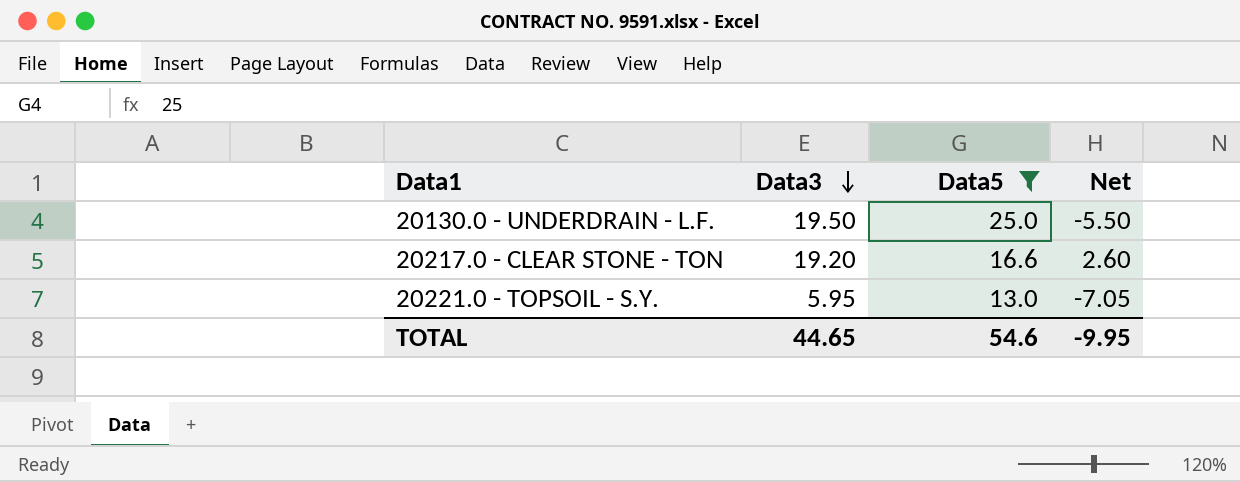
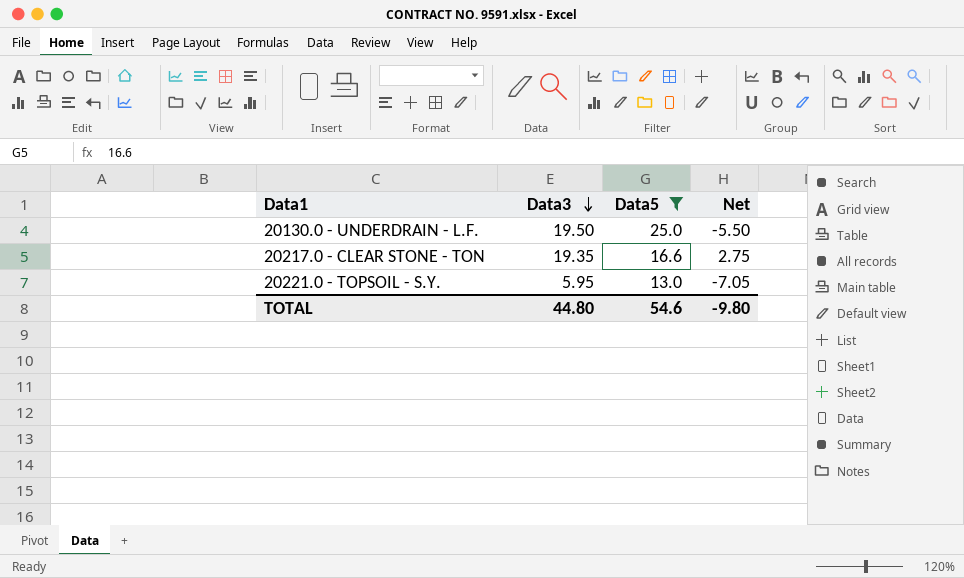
20217.0 - CLEAR STONE - TON | Data3: 19.20 -> 19.35
20217.0 - CLEAR STONE - TON | Net: 2.60 -> 2.75
TOTAL | Data3: 44.65 -> 44.80
TOTAL | Net: -9.95 -> -9.80

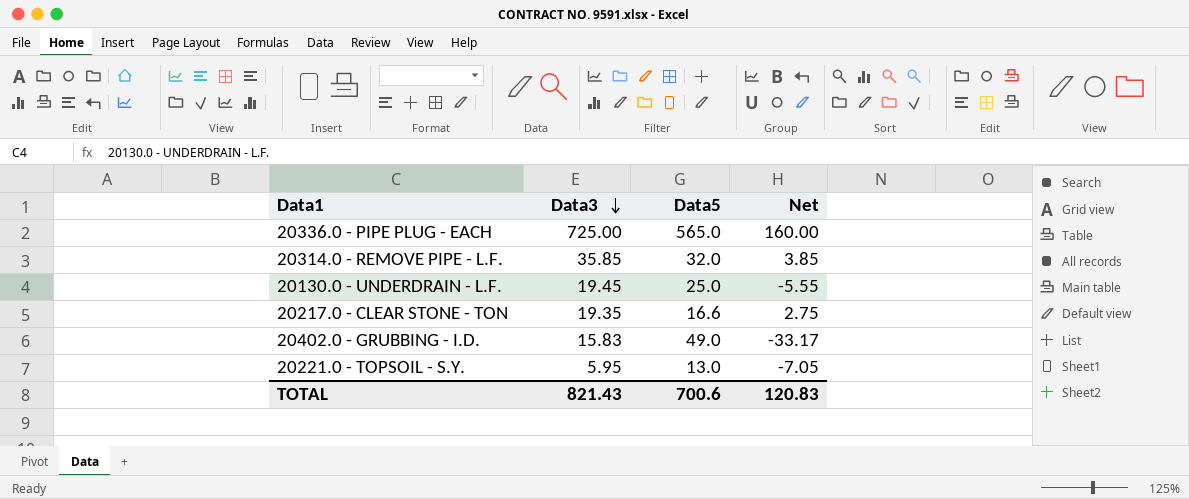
filter: Data5 <= 25.0 -> none
20130.0 - UNDERDRAIN - L.F. | Data3: 19.50 -> 19.45
20130.0 - UNDERDRAIN - L.F. | Net: -5.50 -> -5.55
TOTAL | Data3: 44.80 -> 821.43
TOTAL | Data5: 54.6 -> 700.6
TOTAL | Net: -9.80 -> 120.83

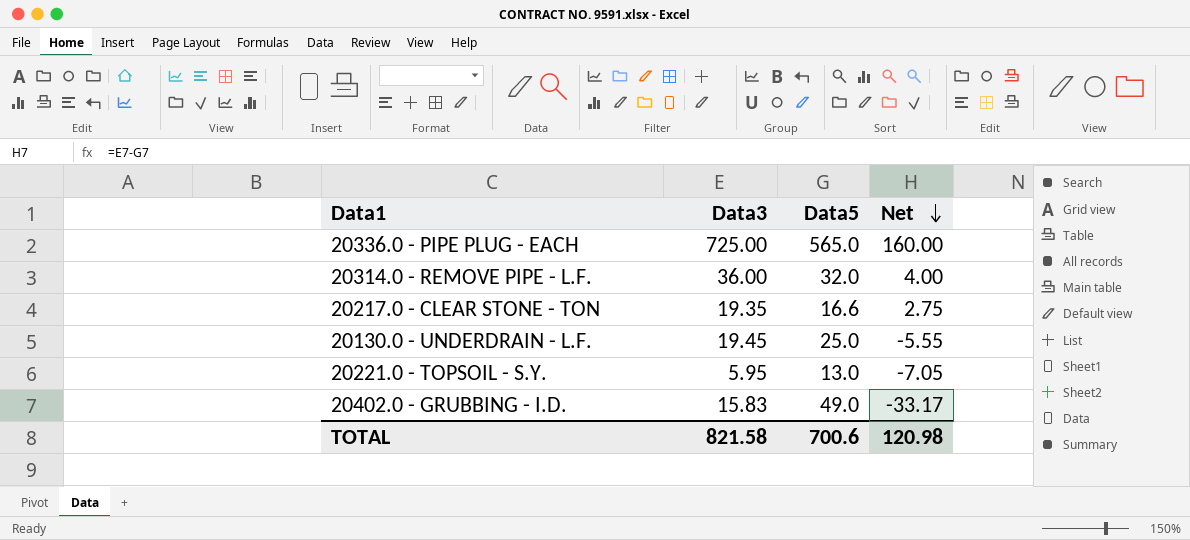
row order: Data3 descending -> Net descending
20314.0 - REMOVE PIPE - L.F. | Data3: 35.85 -> 36.00
20314.0 - REMOVE PIPE - L.F. | Net: 3.85 -> 4.00
TOTAL | Data3: 821.43 -> 821.58
TOTAL | Net: 120.83 -> 120.98

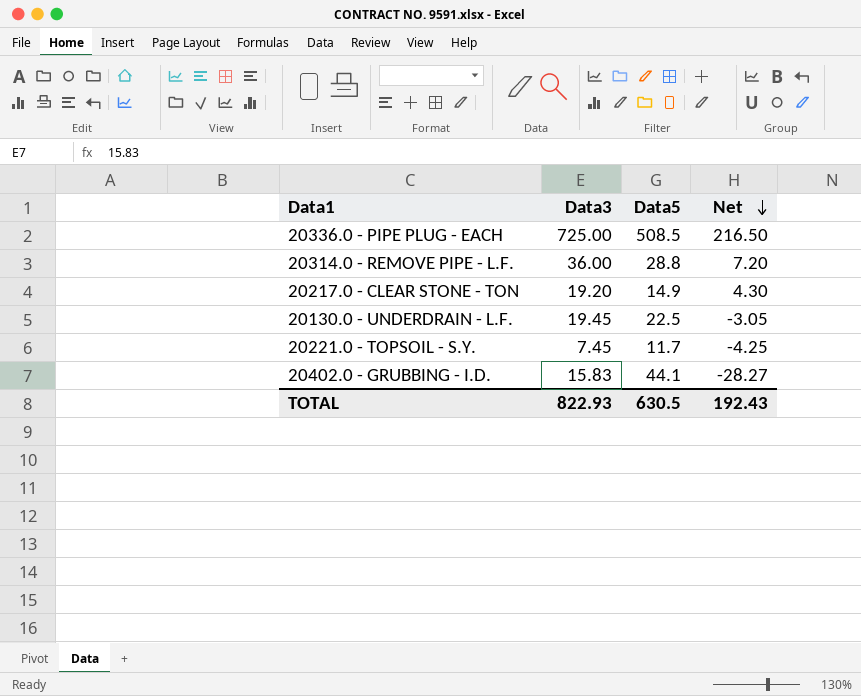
20336.0 - PIPE PLUG - EACH | Data5: 565.0 -> 508.5
20336.0 - PIPE PLUG - EACH | Net: 160.00 -> 216.50
20314.0 - REMOVE PIPE - L.F. | Data5: 32.0 -> 28.8
20314.0 - REMOVE PIPE - L.F. | Net: 4.00 -> 7.20
20217.0 - CLEAR STONE - TON | Data3: 19.35 -> 19.20
20217.0 - CLEAR STONE - TON | Data5: 16.6 -> 14.9
20217.0 - CLEAR STONE - TON | Net: 2.75 -> 4.30
20130.0 - UNDERDRAIN - L.F. | Data5: 25.0 -> 22.5
20130.0 - UNDERDRAIN - L.F. | Net: -5.55 -> -3.05
20221.0 - TOPSOIL - S.Y. | Data3: 5.95 -> 7.45
20221.0 - TOPSOIL - S.Y. | Data5: 13.0 -> 11.7
20221.0 - TOPSOIL - S.Y. | Net: -7.05 -> -4.25
20402.0 - GRUBBING - I.D. | Data5: 49.0 -> 44.1
20402.0 - GRUBBING - I.D. | Net: -33.17 -> -28.27
TOTAL | Data3: 821.58 -> 822.93
TOTAL | Data5: 700.6 -> 630.5
TOTAL | Net: 120.98 -> 192.43

